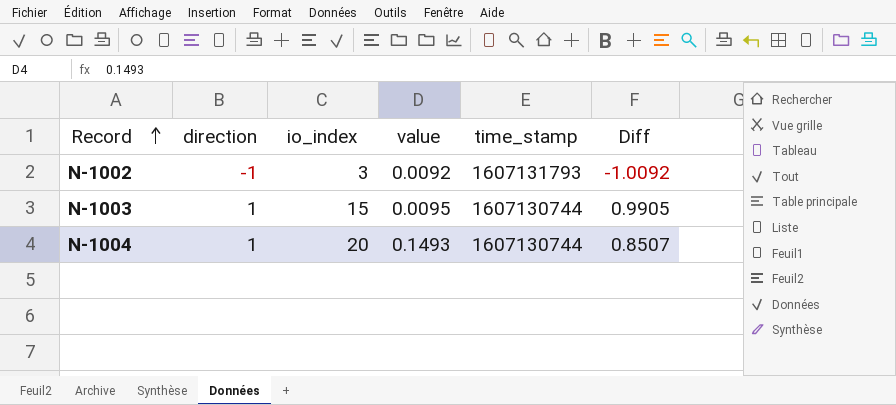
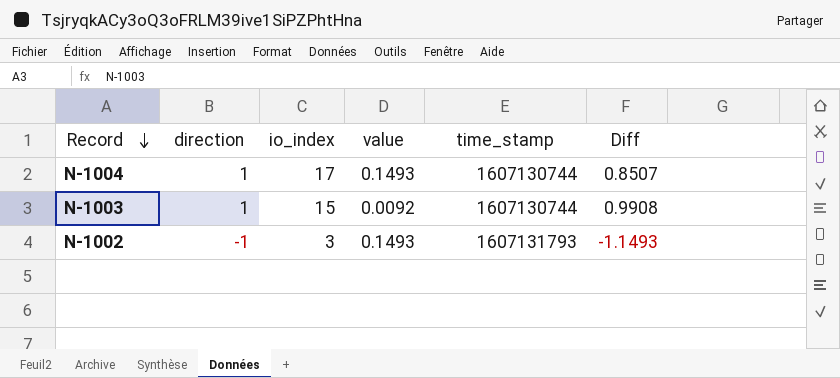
row order: Record ascending -> Record descending
N-1004 | io_index: 20 -> 17
N-1003 | value: 0.0095 -> 0.0092
N-1003 | Diff: 0.9905 -> 0.9908
N-1002 | value: 0.0092 -> 0.1493
N-1002 | Diff: -1.0092 -> -1.1493

